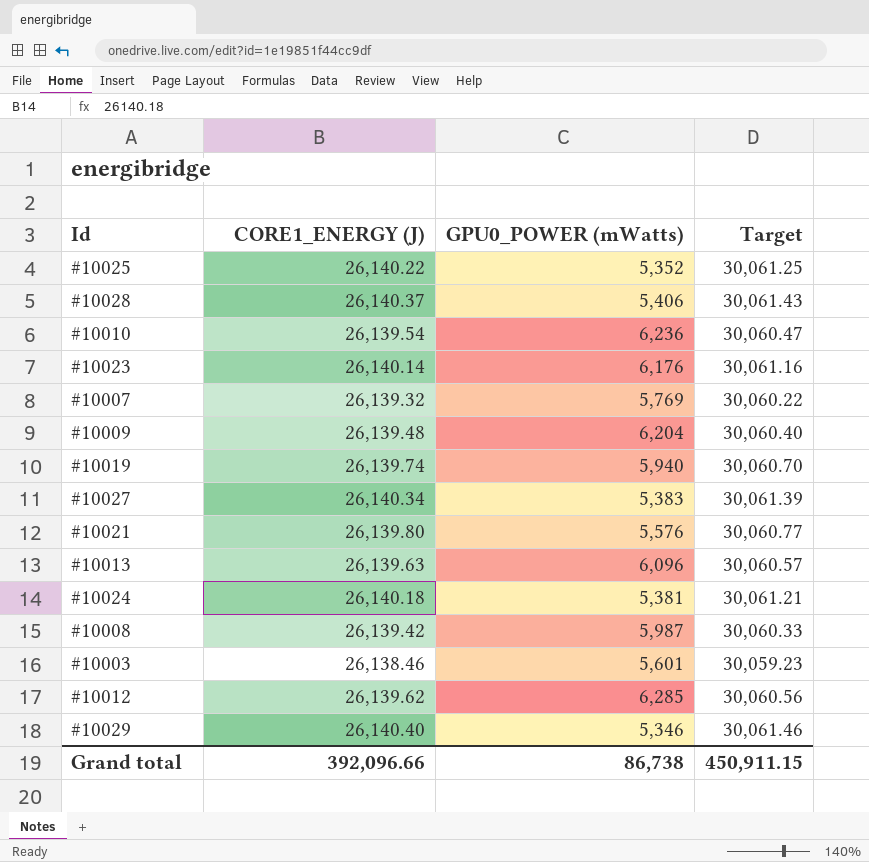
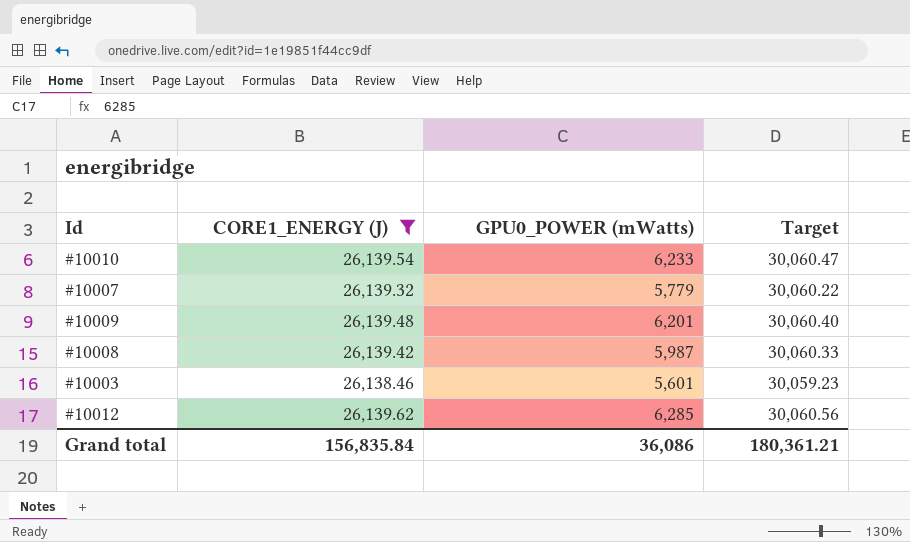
filter: none -> CORE1_ENERGY (J) <= 26,139.62
#10010 | GPU0_POWER (mWatts): 6,236 -> 6,233
#10007 | GPU0_POWER (mWatts): 5,769 -> 5,779
#10009 | GPU0_POWER (mWatts): 6,204 -> 6,201
Grand total | CORE1_ENERGY (J): 392,096.66 -> 156,835.84
Grand total | GPU0_POWER (mWatts): 86,738 -> 36,086
Grand total | Target: 450,911.15 -> 180,361.21

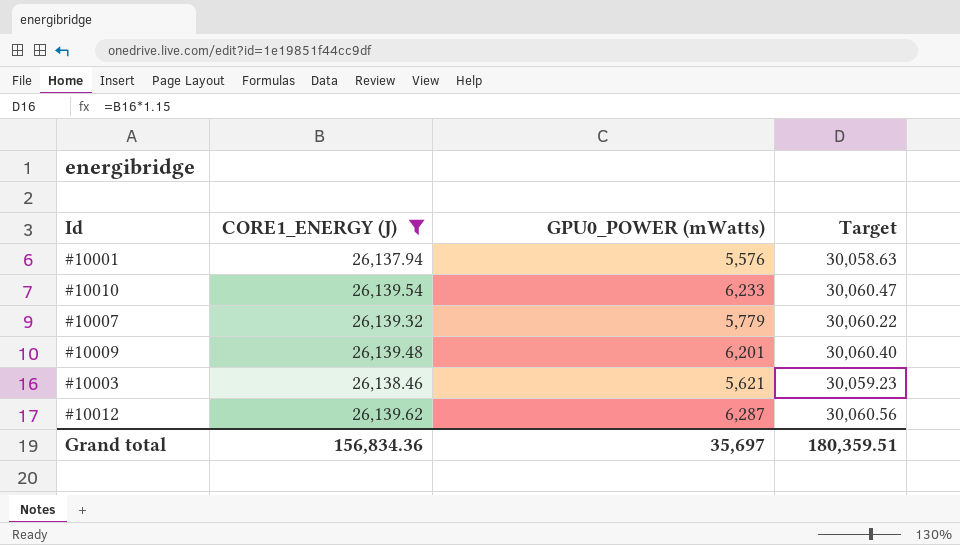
row #10008: 26,139.42 | 5,987 | 30,060.33 -> none
row #10001: none -> 26,137.94 | 5,576 | 30,058.63
#10003 | GPU0_POWER (mWatts): 5,601 -> 5,621
#10012 | GPU0_POWER (mWatts): 6,285 -> 6,287
Grand total | CORE1_ENERGY (J): 156,835.84 -> 156,834.36
Grand total | GPU0_POWER (mWatts): 36,086 -> 35,697
Grand total | Target: 180,361.21 -> 180,359.51

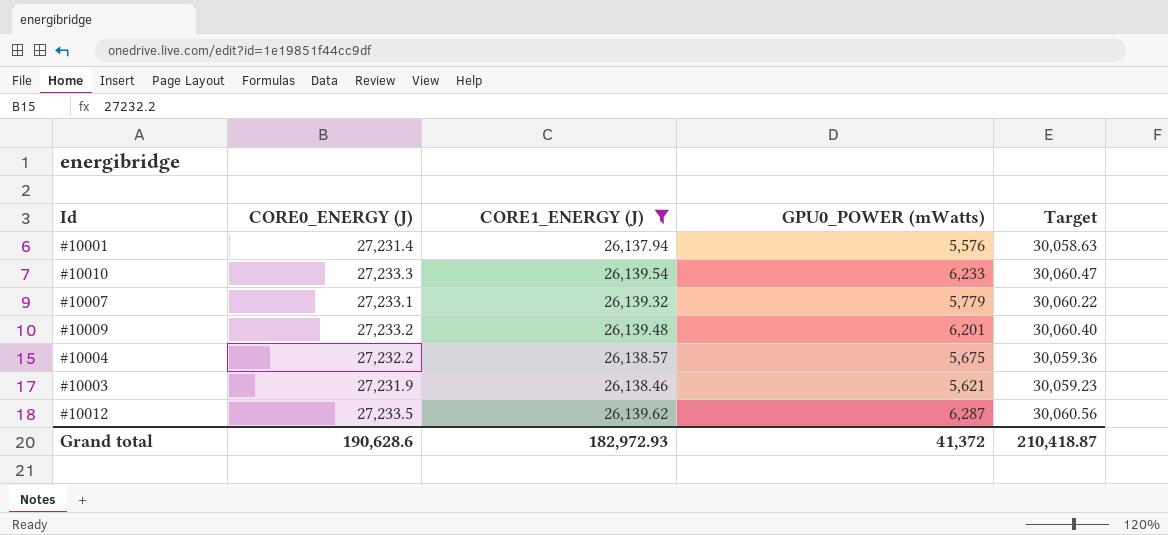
column CORE0_ENERGY (J) | position: none -> 2
row #10004: none -> 27,232.2 | 26,138.57 | 5,675 | 30,059.36
Grand total | CORE1_ENERGY (J): 156,834.36 -> 182,972.93
Grand total | GPU0_POWER (mWatts): 35,697 -> 41,372
Grand total | Target: 180,359.51 -> 210,418.87

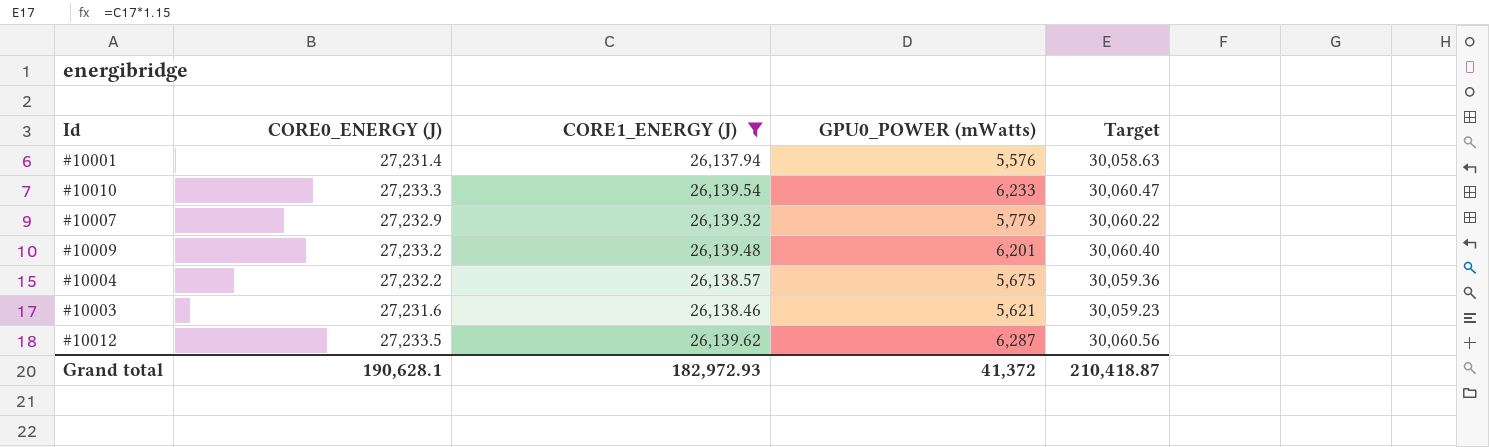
#10007 | CORE0_ENERGY (J): 27,233.1 -> 27,232.9
#10003 | CORE0_ENERGY (J): 27,231.9 -> 27,231.6
Grand total | CORE0_ENERGY (J): 190,628.6 -> 190,628.1

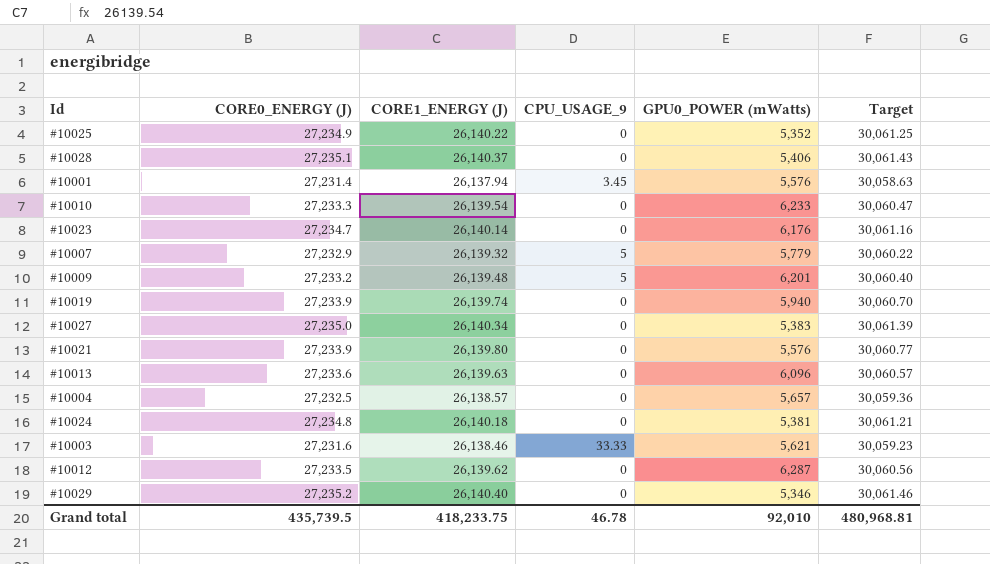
filter: CORE1_ENERGY (J) <= 26,139.62 -> none
column CPU_USAGE_9 | position: none -> 4
#10004 | CORE0_ENERGY (J): 27,232.2 -> 27,232.5
#10004 | GPU0_POWER (mWatts): 5,675 -> 5,657
Grand total | CORE0_ENERGY (J): 190,628.1 -> 435,739.5
Grand total | CORE1_ENERGY (J): 182,972.93 -> 418,233.75
Grand total | GPU0_POWER (mWatts): 41,372 -> 92,010
Grand total | Target: 210,418.87 -> 480,968.81

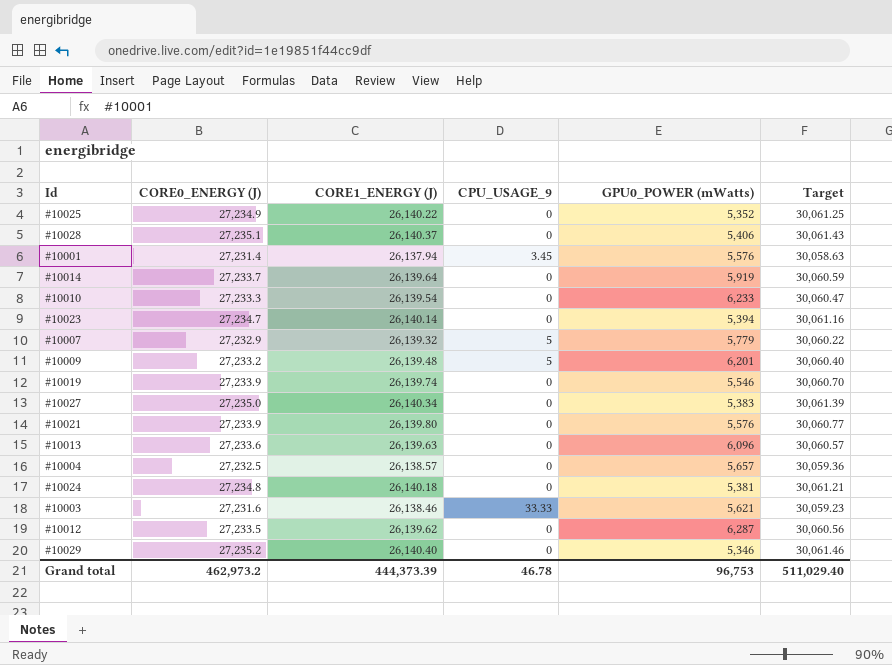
row #10014: none -> 27,233.7 | 26,139.64 | 0 | 5,919 | 30,060.59
#10023 | GPU0_POWER (mWatts): 6,176 -> 5,394
#10019 | GPU0_POWER (mWatts): 5,940 -> 5,546
Grand total | CORE0_ENERGY (J): 435,739.5 -> 462,973.2
Grand total | CORE1_ENERGY (J): 418,233.75 -> 444,373.39
Grand total | GPU0_POWER (mWatts): 92,010 -> 96,753
Grand total | Target: 480,968.81 -> 511,029.40

